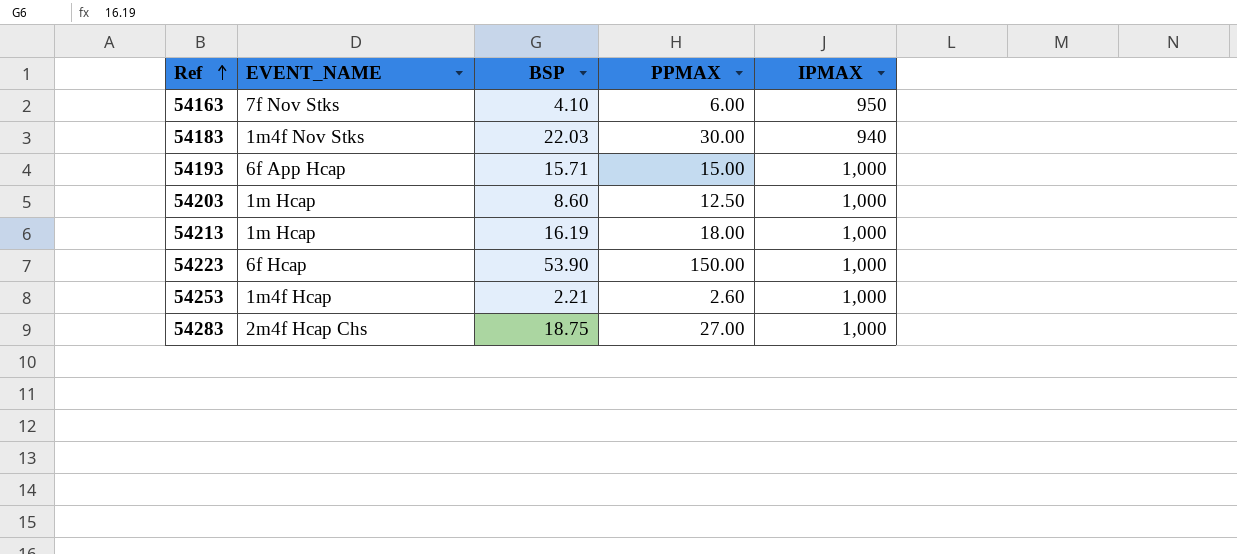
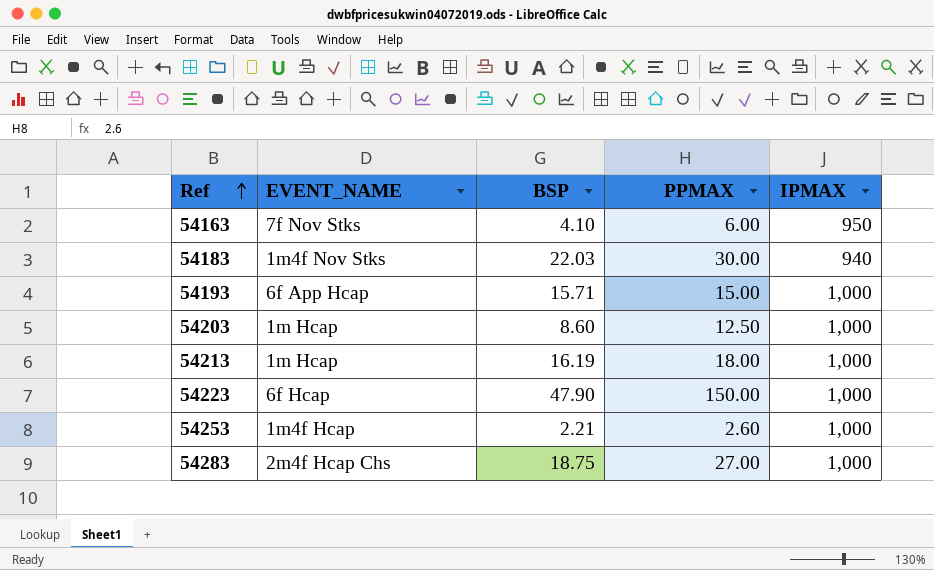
54223 | BSP: 53.90 -> 47.90

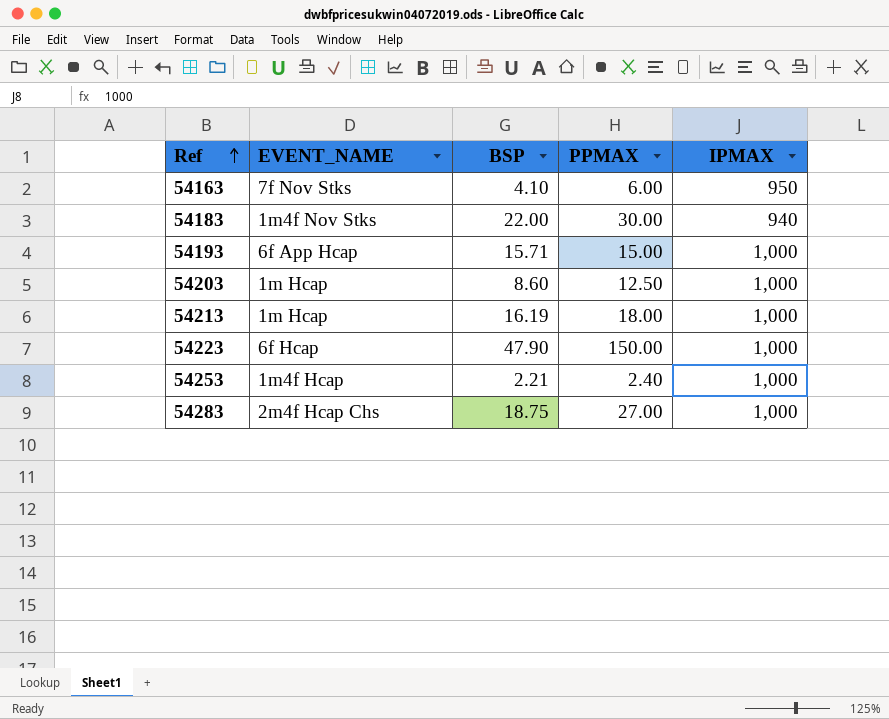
54183 | BSP: 22.03 -> 22.00
54253 | PPMAX: 2.60 -> 2.40

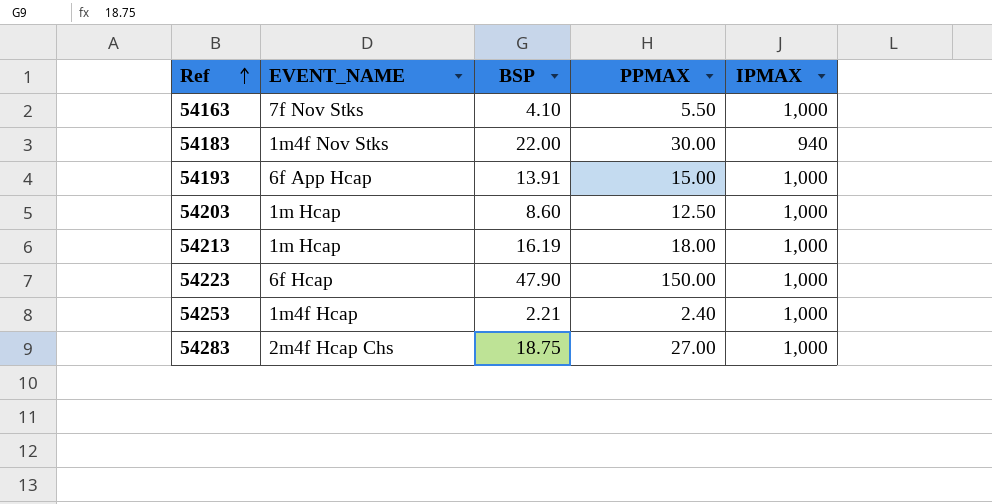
54163 | PPMAX: 6.00 -> 5.50
54163 | IPMAX: 950 -> 1,000
54193 | BSP: 15.71 -> 13.91

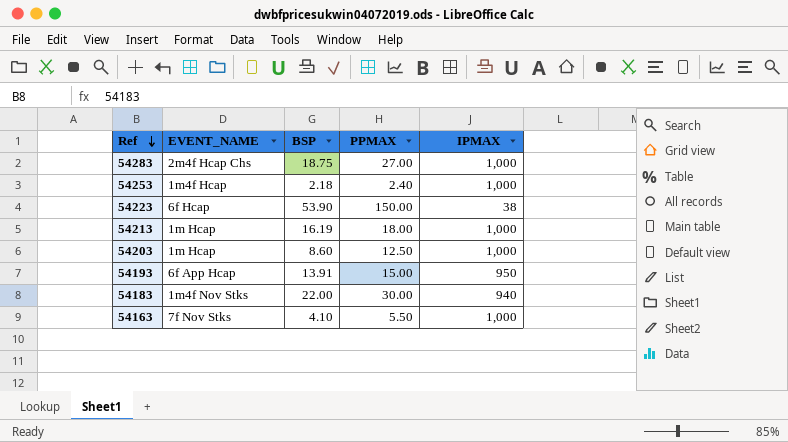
row order: Ref ascending -> Ref descending
54253 | BSP: 2.21 -> 2.18
54223 | BSP: 47.90 -> 53.90
54223 | IPMAX: 1,000 -> 38
54193 | IPMAX: 1,000 -> 950

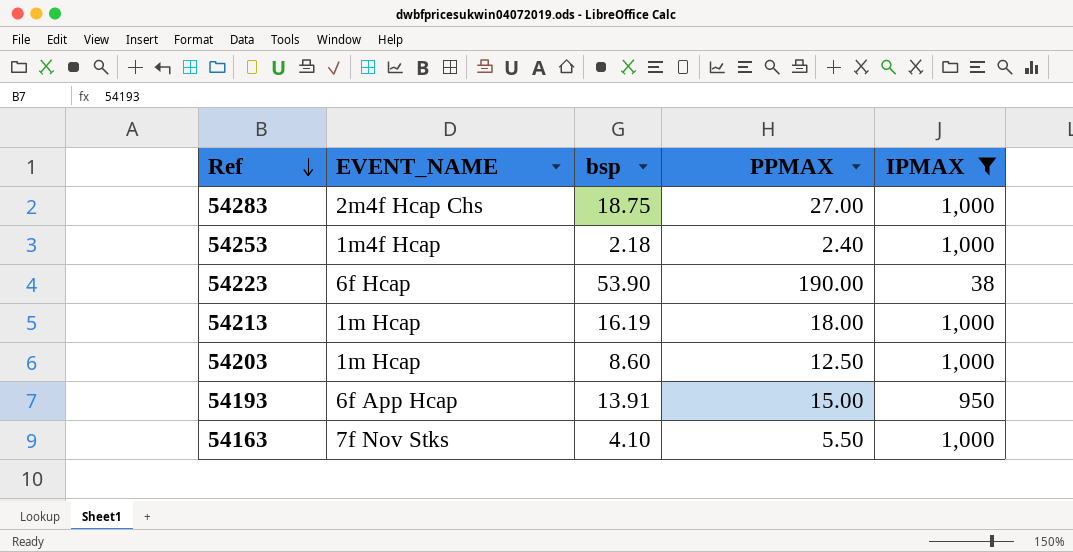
filter: none -> IPMAX != 940
column name: BSP -> bsp
54223 | PPMAX: 150.00 -> 190.00

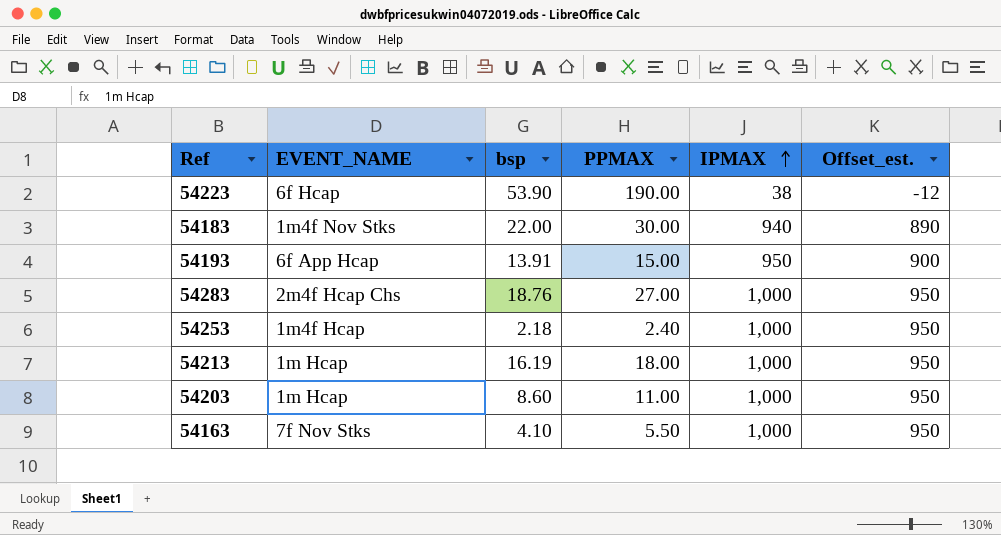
filter: IPMAX != 940 -> none
row order: Ref descending -> IPMAX ascending
column Offset_est. | formula: none -> [IPMAX] - 50
54283 | bsp: 18.75 -> 18.76
54203 | PPMAX: 12.50 -> 11.00

